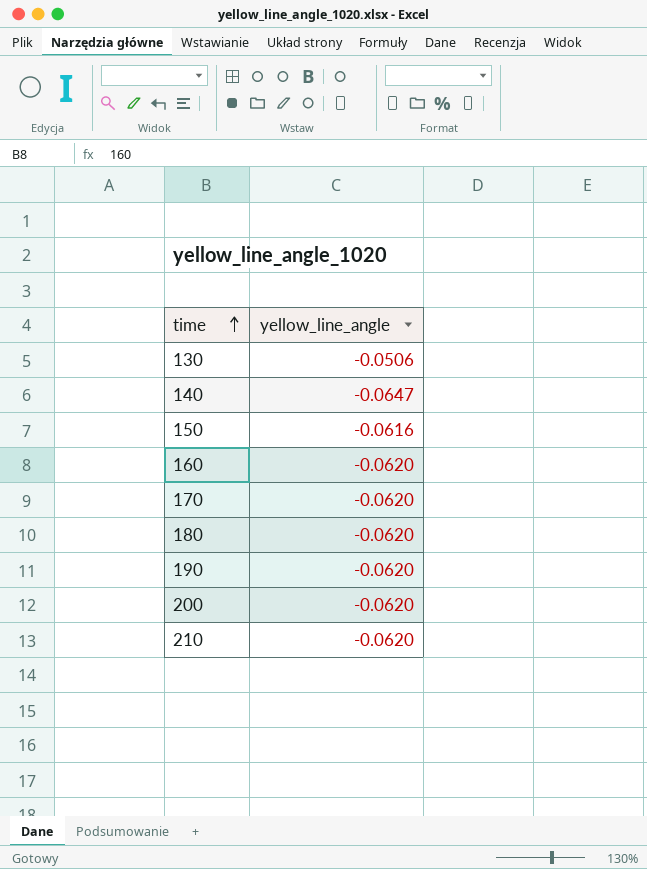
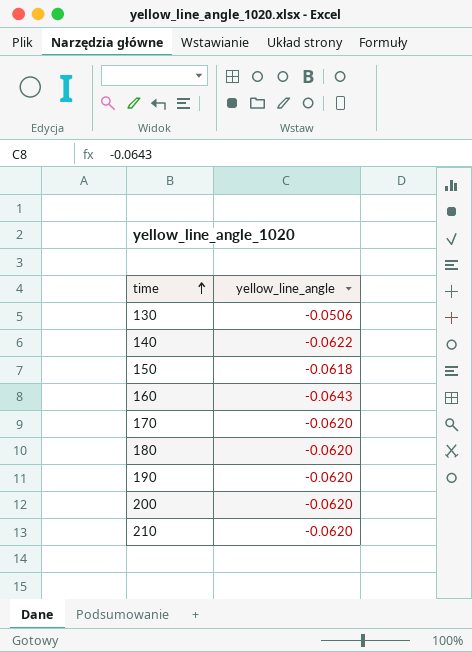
140 | yellow_line_angle: -0.0647 -> -0.0622
150 | yellow_line_angle: -0.0616 -> -0.0618
160 | yellow_line_angle: -0.0620 -> -0.0643

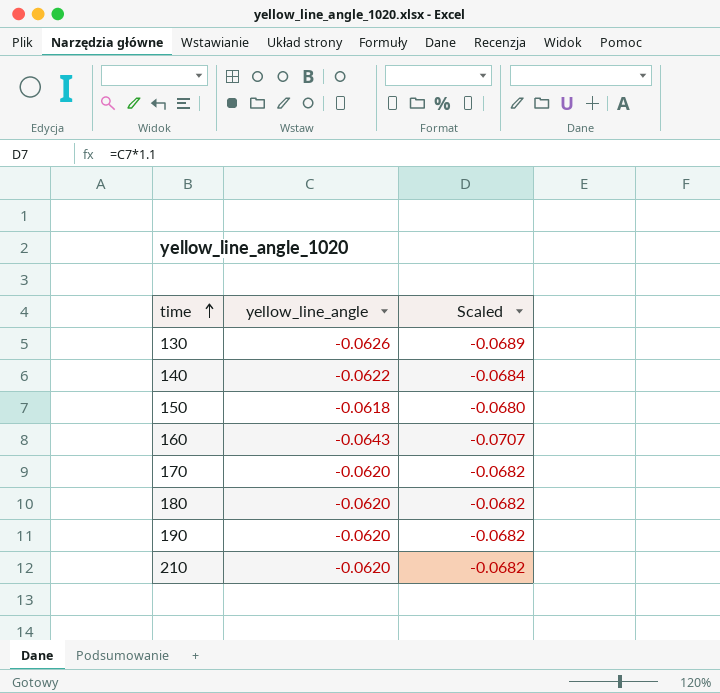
column Scaled | formula: none -> [yellow_line_angle] * 1.1
row 200: -0.0620 -> none
130 | yellow_line_angle: -0.0506 -> -0.0626

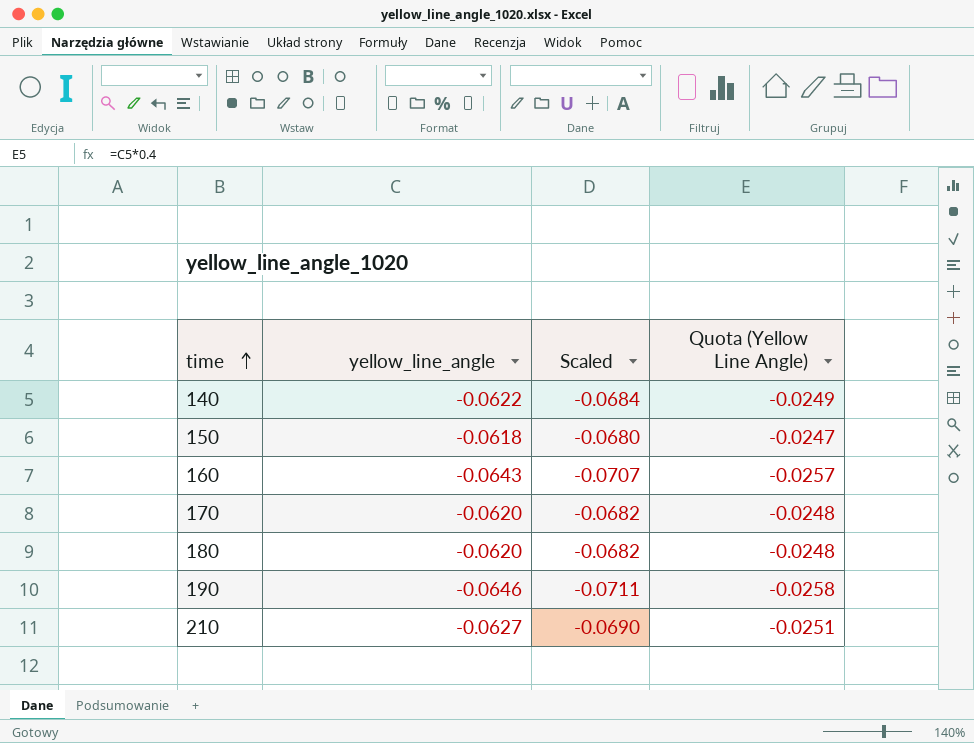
column Quota (Yellow Line Angle) | formula: none -> [yellow_line_angle] * 0.4
row 130: -0.0626 | -0.0689 -> none
190 | yellow_line_angle: -0.0620 -> -0.0646
190 | Scaled: -0.0682 -> -0.0711
210 | yellow_line_angle: -0.0620 -> -0.0627
210 | Scaled: -0.0682 -> -0.0690

